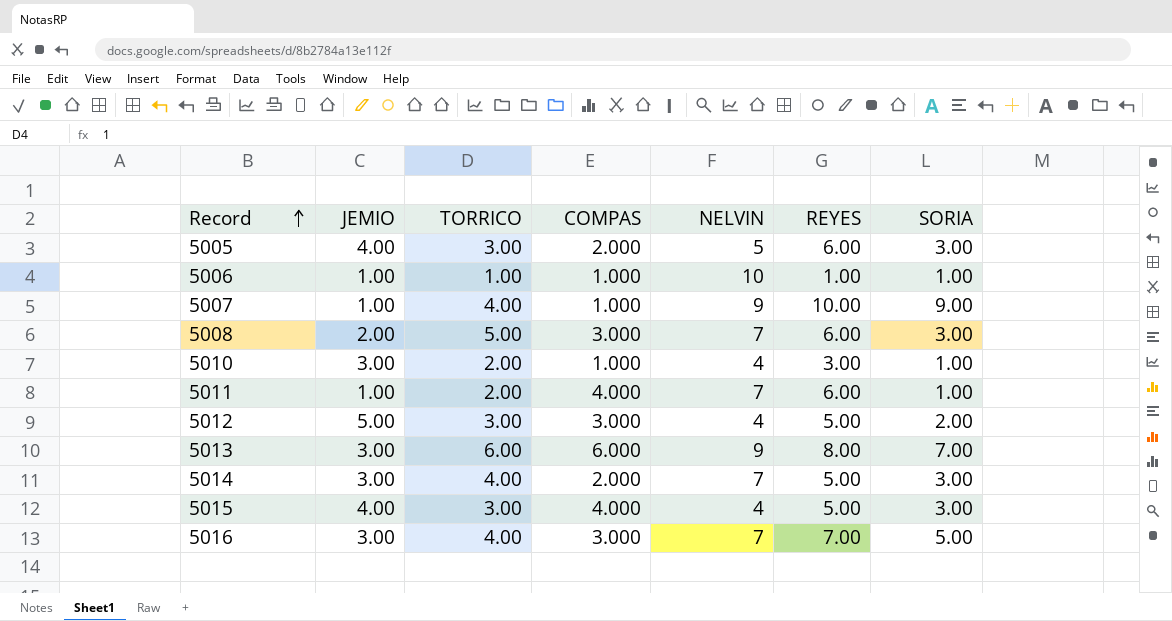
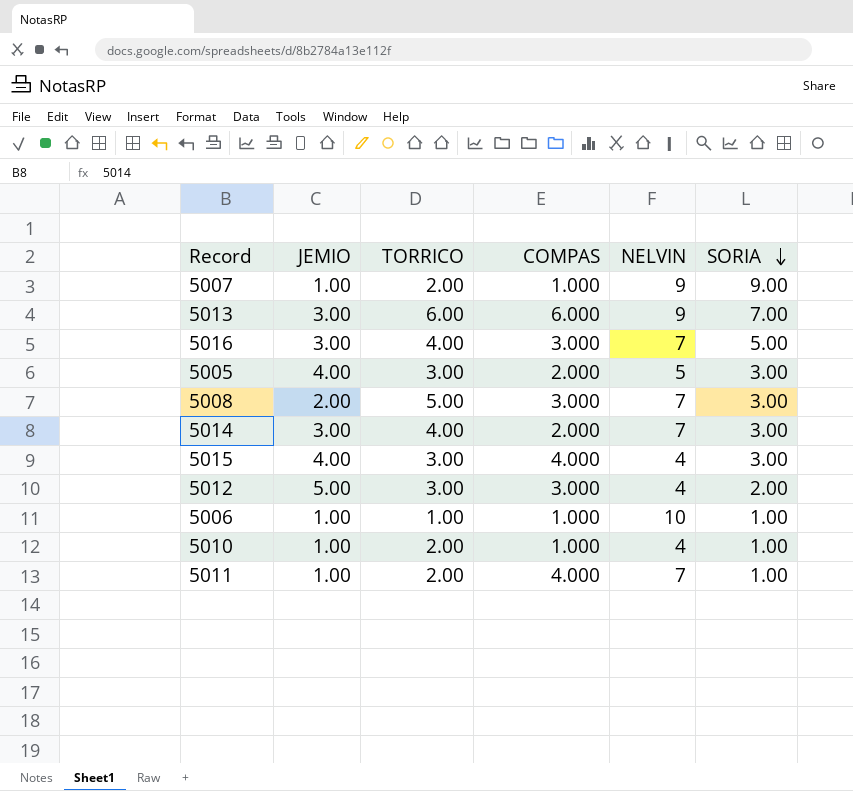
row order: Record ascending -> SORIA descending
column REYES | position: 6 -> none
5007 | TORRICO: 4.00 -> 2.00
5010 | JEMIO: 3.00 -> 1.00

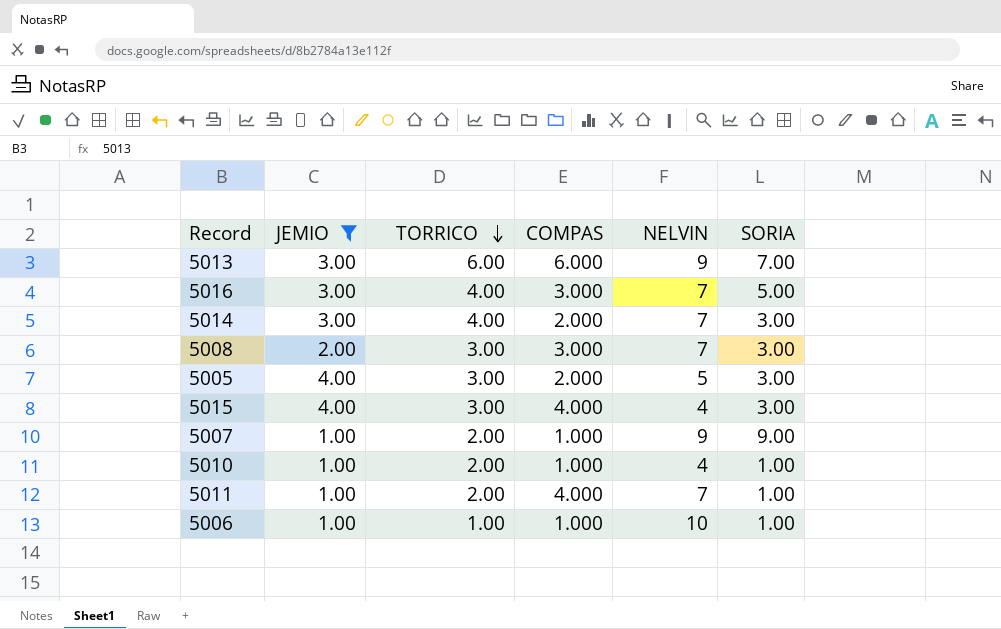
filter: none -> JEMIO != 5.00
row order: SORIA descending -> TORRICO descending
5008 | TORRICO: 5.00 -> 3.00

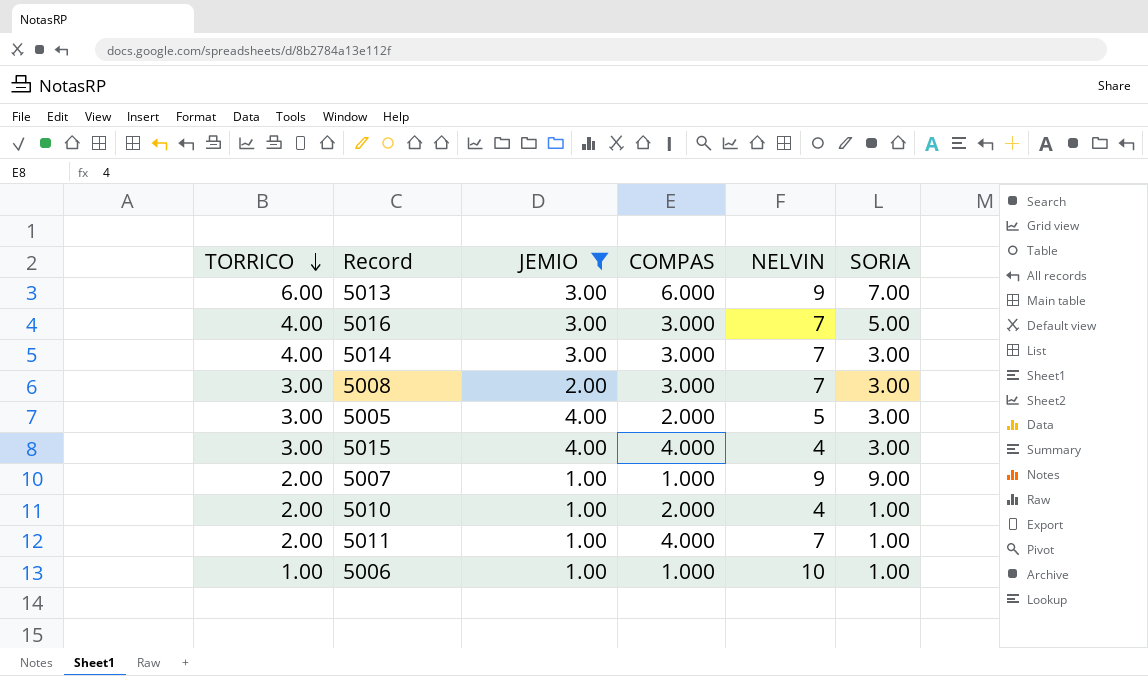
column TORRICO | position: 3 -> 1
5014 | COMPAS: 2.000 -> 3.000
5010 | COMPAS: 1.000 -> 2.000

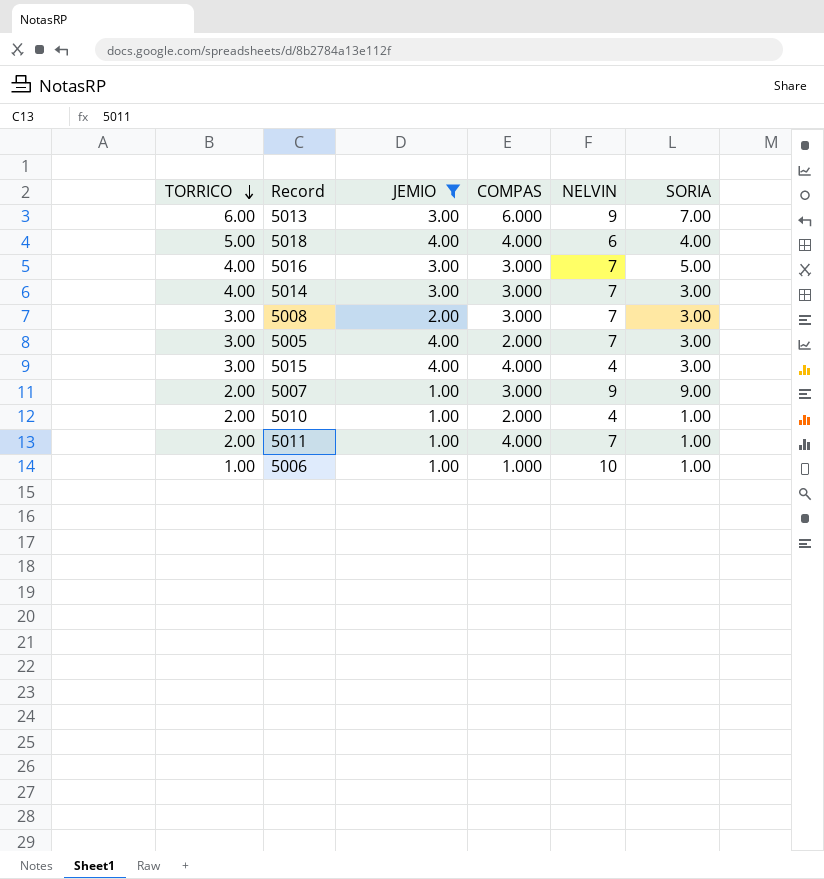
row 5018: none -> 5.00 | 4.00 | 4.000 | 6 | 4.00
5005 | NELVIN: 5 -> 7
5007 | COMPAS: 1.000 -> 3.000

